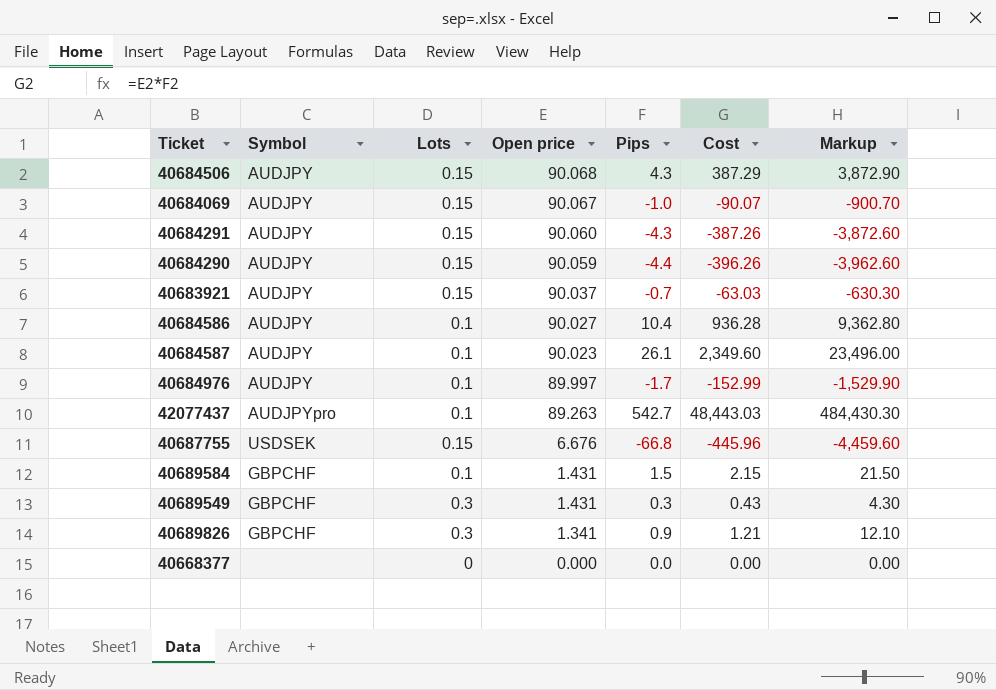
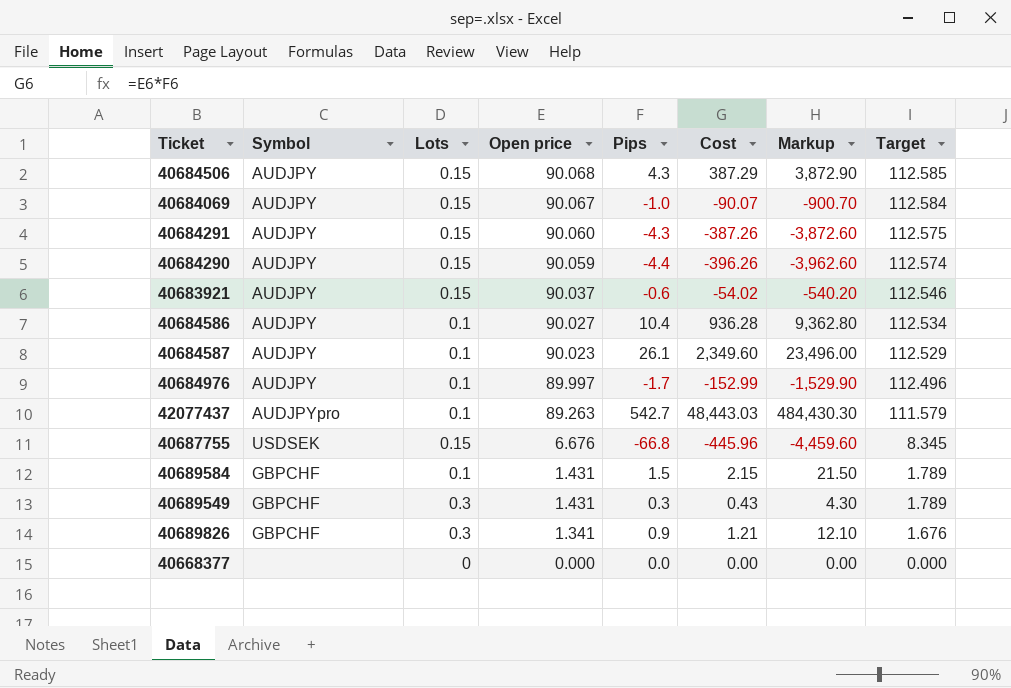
column Target | formula: none -> [Open price] * 1.25
40683921 | Pips: -0.7 -> -0.6
40683921 | Cost: -63.03 -> -54.02
40683921 | Markup: -630.30 -> -540.20

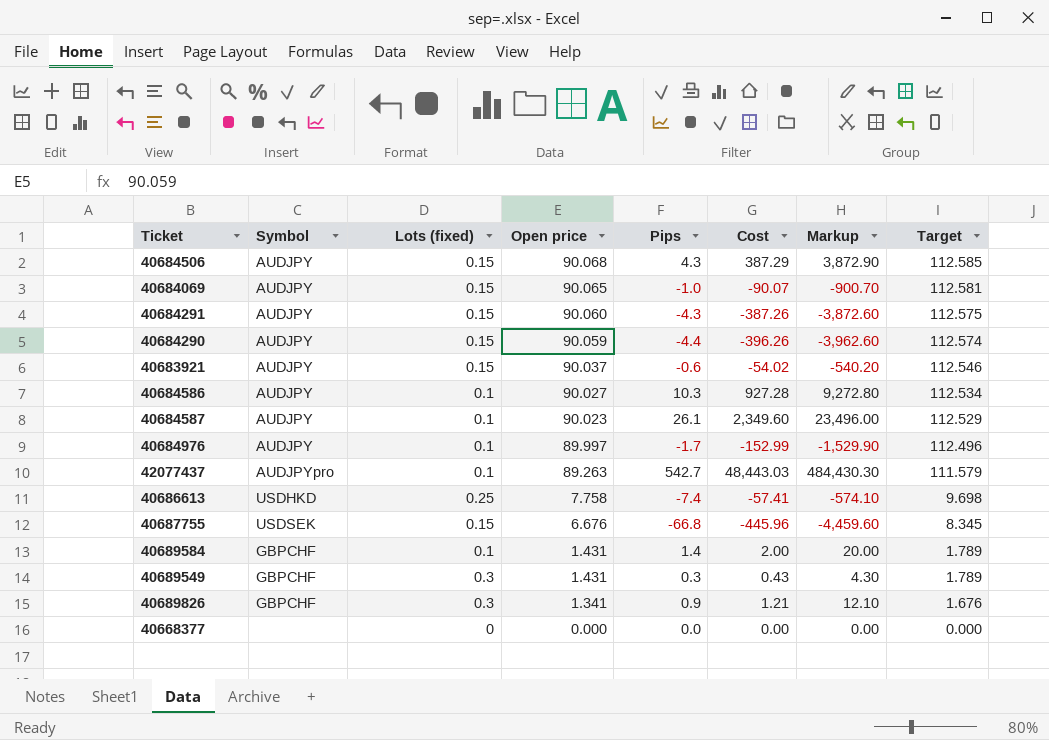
column name: Lots -> Lots (fixed)
40684069 | Open price: 90.067 -> 90.065
40684069 | Target: 112.584 -> 112.581
40684586 | Pips: 10.4 -> 10.3
40684586 | Cost: 936.28 -> 927.28
40684586 | Markup: 9,362.80 -> 9,272.80
row 40686613: none -> USDHKD | 0.25 | 7.758 | -7.4 | -57.41 | -574.10 | 9.698
40689584 | Pips: 1.5 -> 1.4
40689584 | Cost: 2.15 -> 2.00
40689584 | Markup: 21.50 -> 20.00

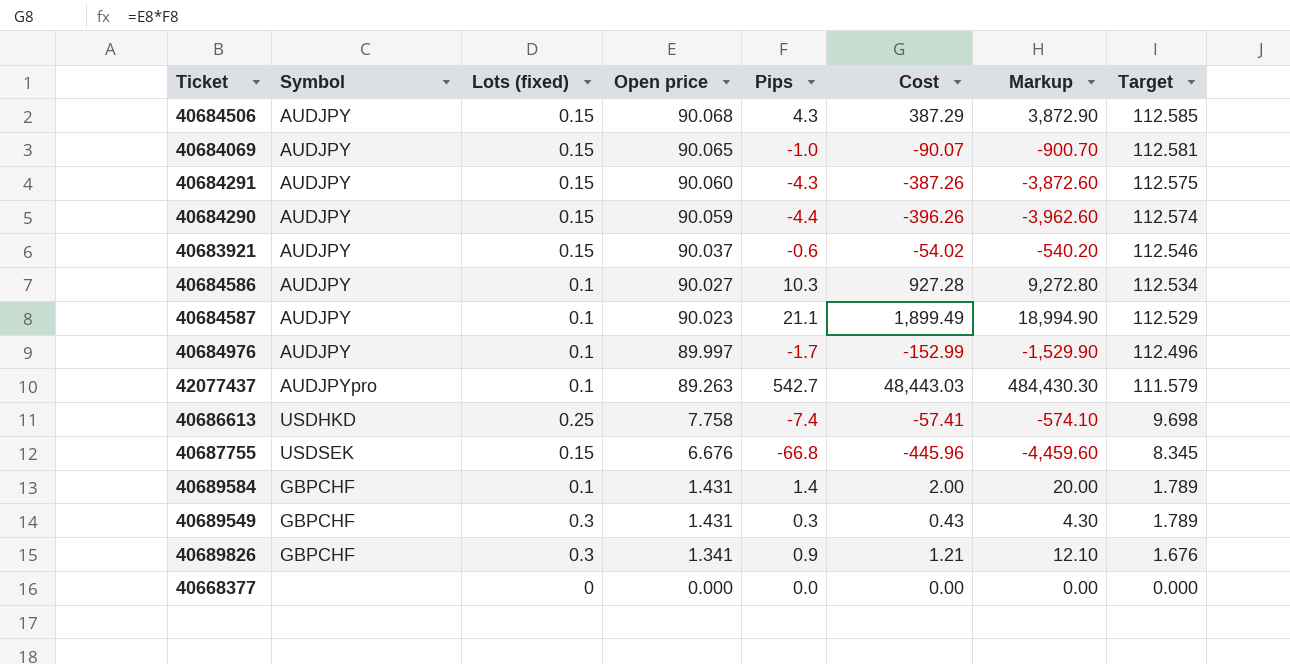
40684587 | Pips: 26.1 -> 21.1
40684587 | Cost: 2,349.60 -> 1,899.49
40684587 | Markup: 23,496.00 -> 18,994.90

